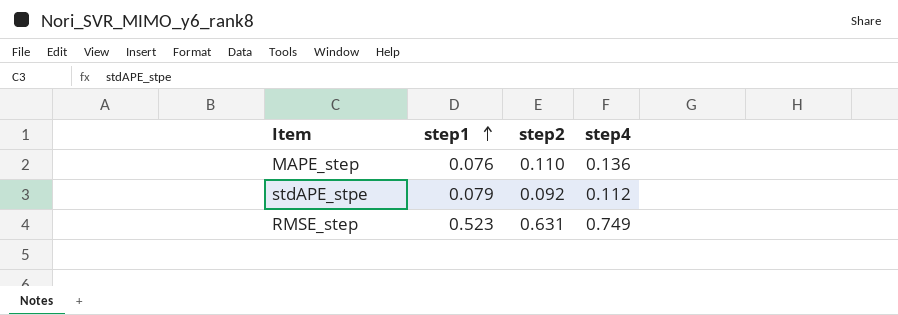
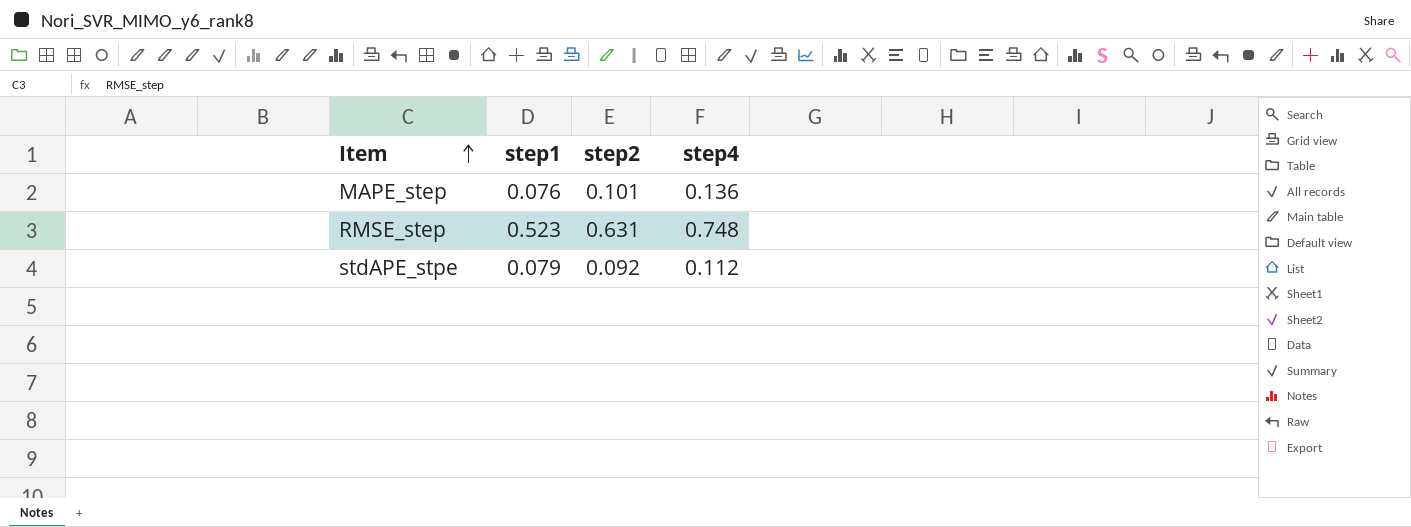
row order: step1 ascending -> Item ascending
MAPE_step | step2: 0.110 -> 0.101
RMSE_step | step4: 0.749 -> 0.748

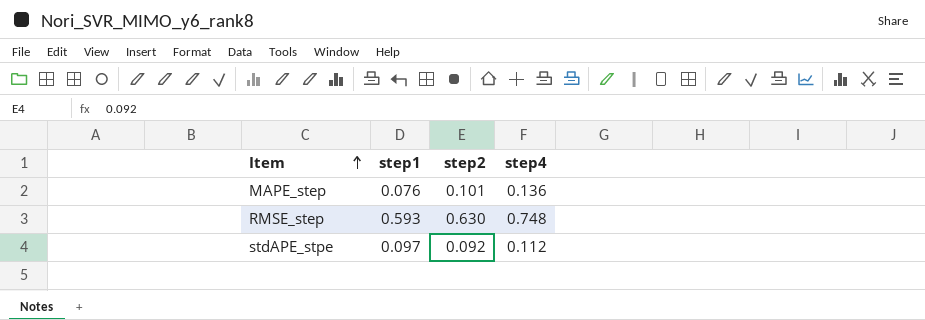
RMSE_step | step1: 0.523 -> 0.593
RMSE_step | step2: 0.631 -> 0.630
stdAPE_stpe | step1: 0.079 -> 0.097

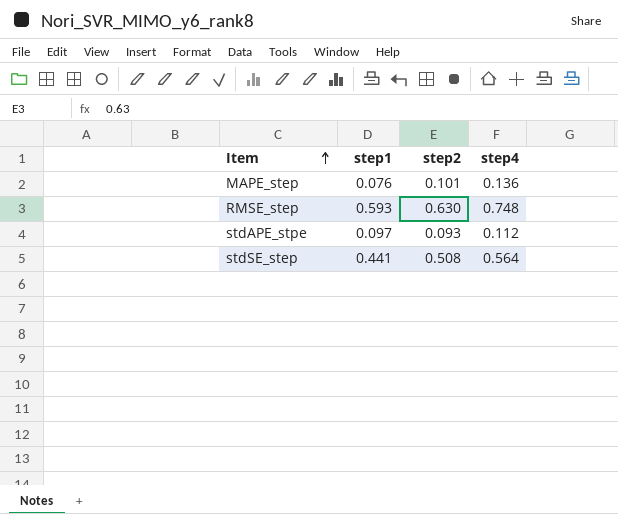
stdAPE_stpe | step2: 0.092 -> 0.093
row stdSE_step: none -> 0.441 | 0.508 | 0.564

